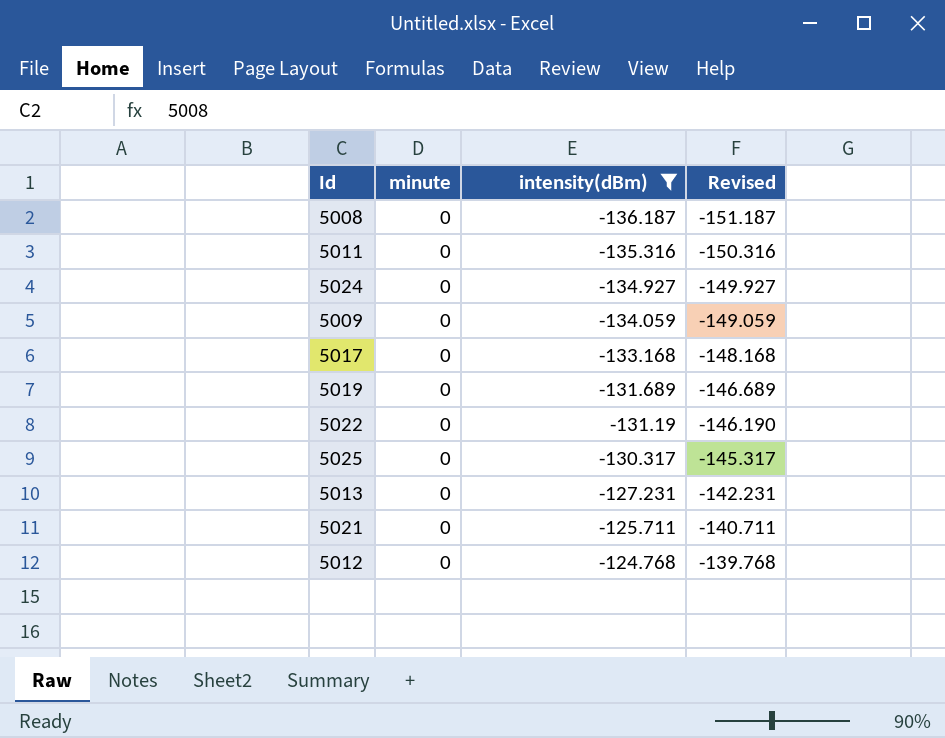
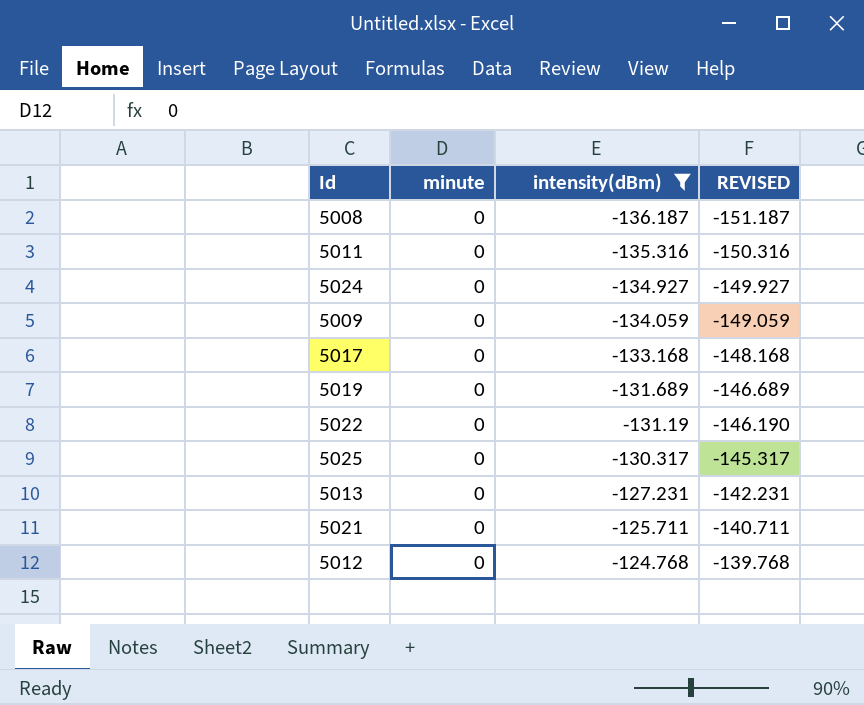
column name: Revised -> REVISED

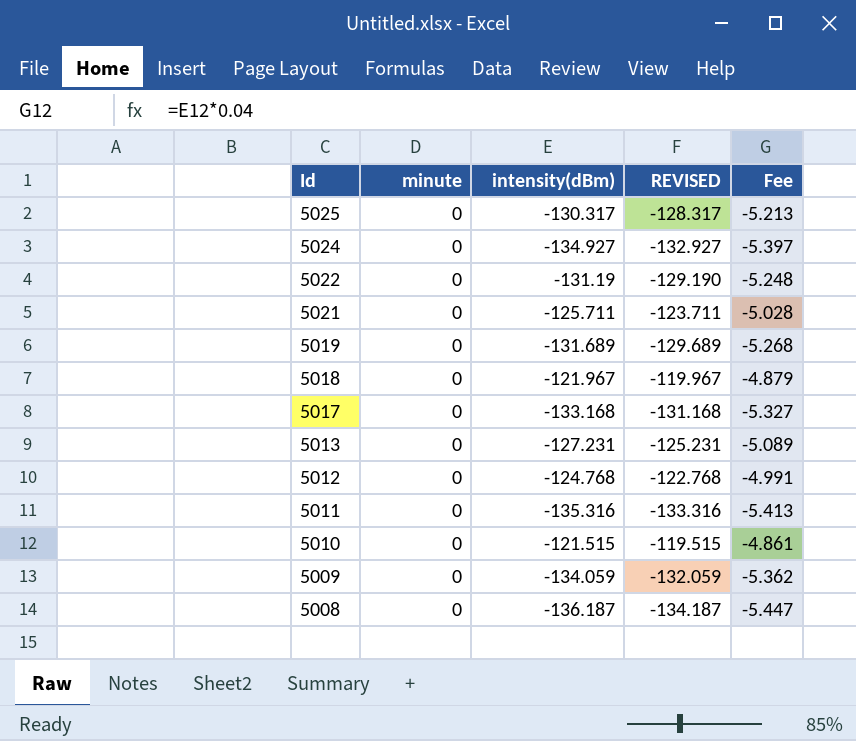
filter: intensity(dBm) <= -124.768 -> none
row order: intensity(dBm) ascending -> Id descending
column REVISED | formula: [intensity(dBm)] - 15 -> [intensity(dBm)] + 2
column Fee | formula: none -> [intensity(dBm)] * 0.04

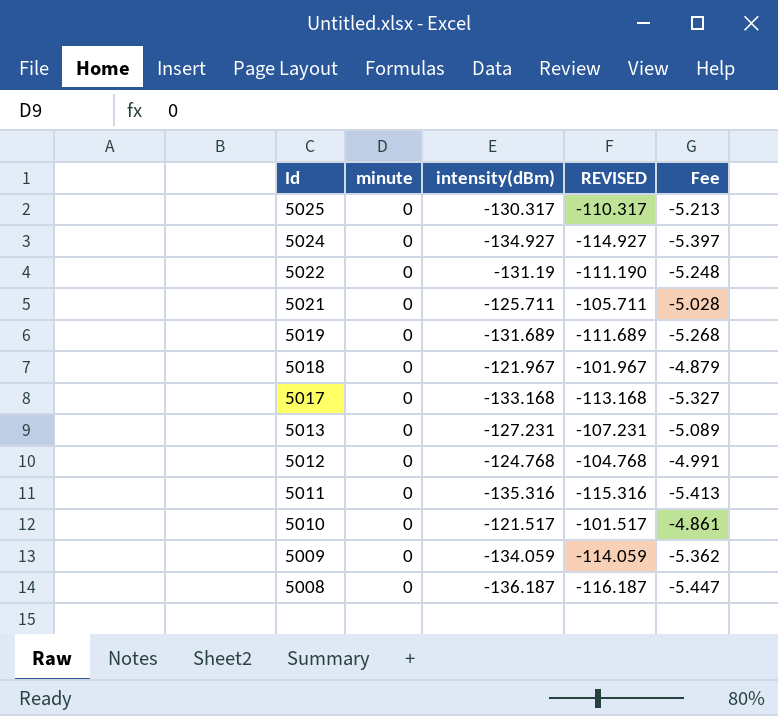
column REVISED | formula: [intensity(dBm)] + 2 -> [intensity(dBm)] + 20
5010 | intensity(dBm): -121.515 -> -121.517

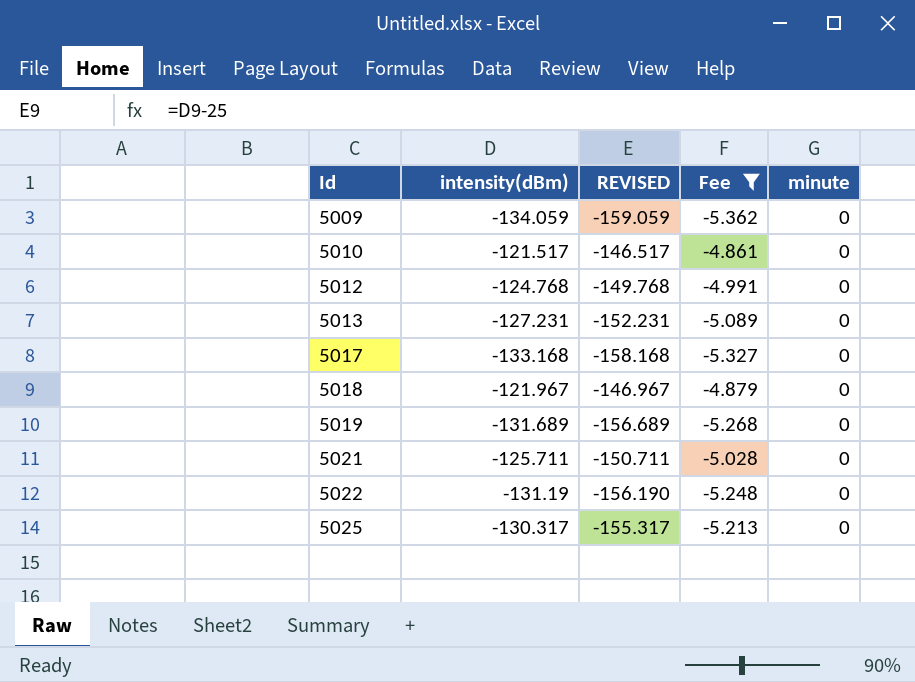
filter: none -> Fee >= -5.362
row order: Id descending -> Id ascending
column REVISED | formula: [intensity(dBm)] + 20 -> [intensity(dBm)] - 25
column minute | position: 2 -> 5

